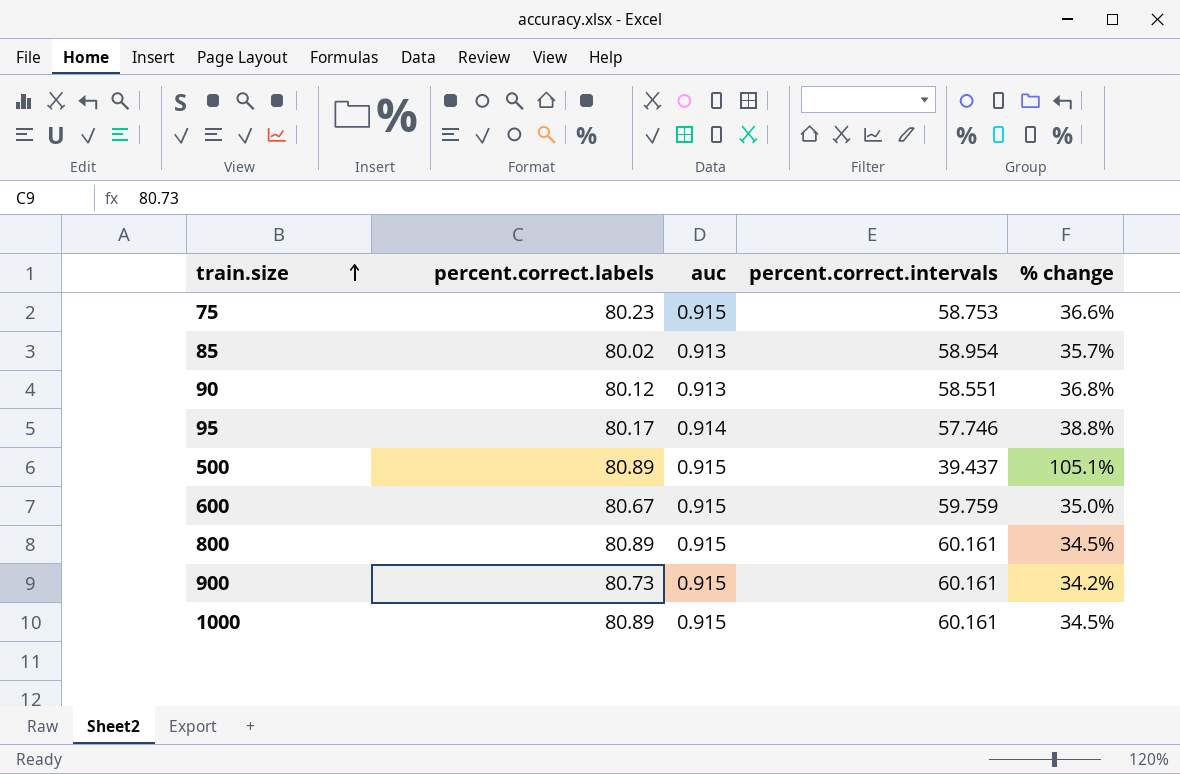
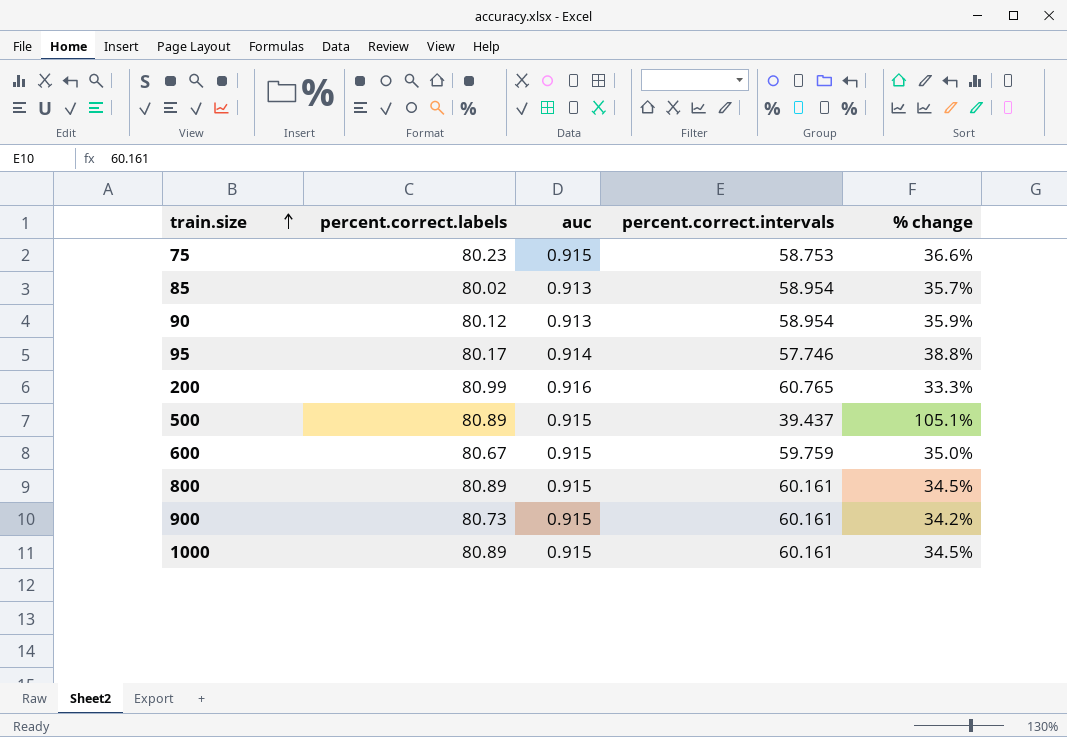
90 | percent.correct.intervals: 58.551 -> 58.954
90 | % change: 36.8% -> 35.9%
row 200: none -> 80.99 | 0.916 | 60.765 | 33.3%

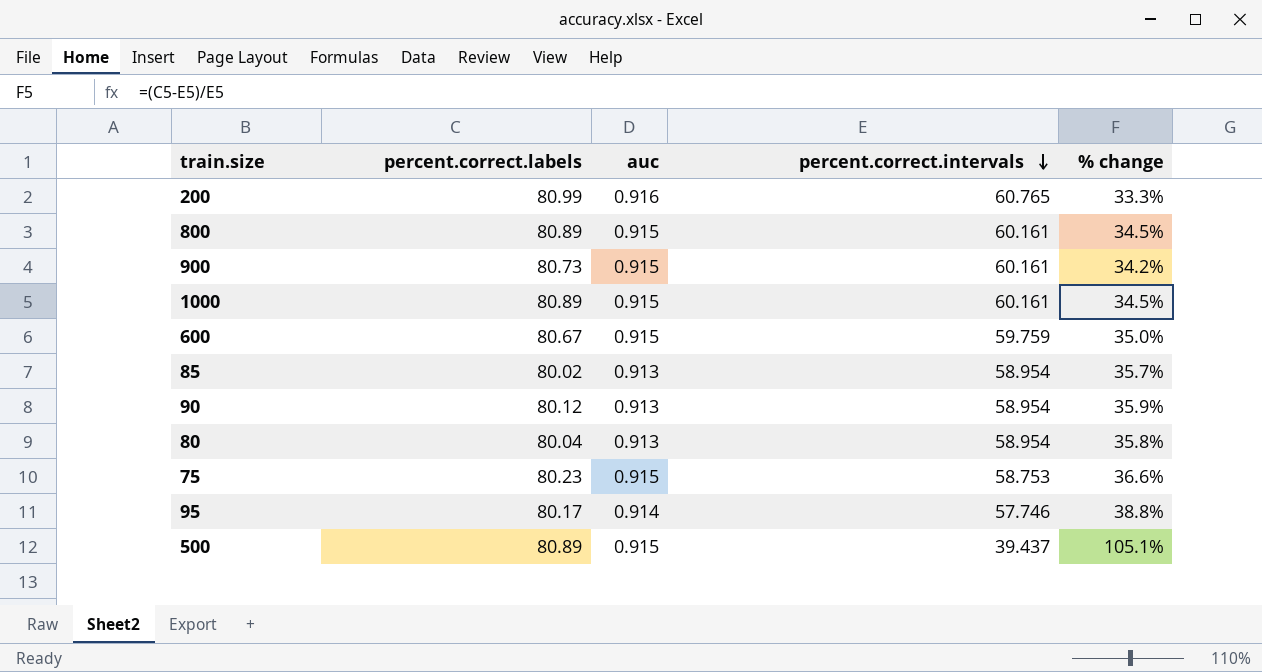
row order: train.size ascending -> percent.correct.intervals descending
row 80: none -> 80.04 | 0.913 | 58.954 | 35.8%

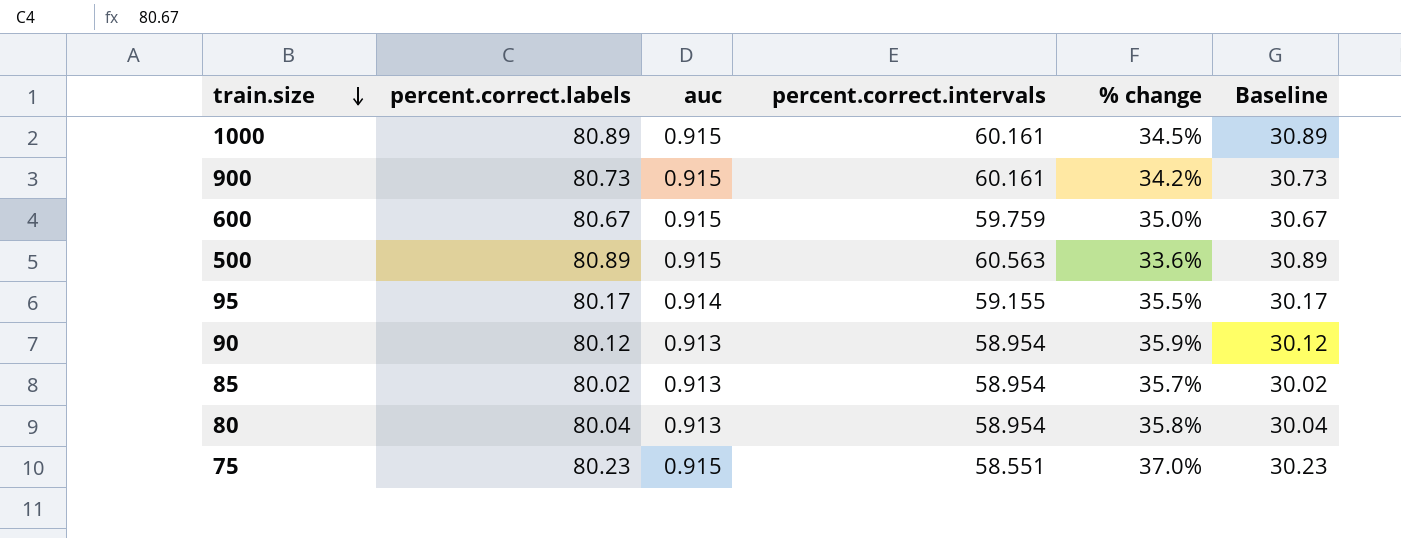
row order: percent.correct.intervals descending -> train.size descending
column Baseline | formula: none -> [percent.correct.labels] - 50
row 200: 80.99 | 0.916 | 60.765 | 33.3% -> none
row 800: 80.89 | 0.915 | 60.161 | 34.5% -> none
500 | percent.correct.intervals: 39.437 -> 60.563
500 | % change: 105.1% -> 33.6%
95 | percent.correct.intervals: 57.746 -> 59.155
95 | % change: 38.8% -> 35.5%
75 | percent.correct.intervals: 58.753 -> 58.551
75 | % change: 36.6% -> 37.0%

